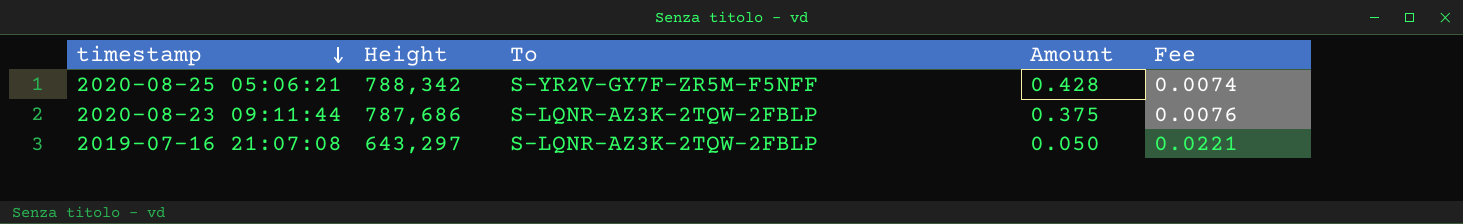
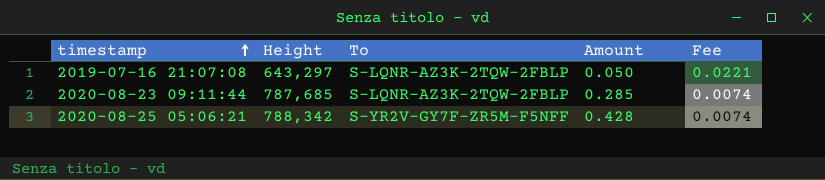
row order: timestamp descending -> timestamp ascending
2020-08-23 09:11:44 | Height: 787,686 -> 787,685
2020-08-23 09:11:44 | Amount: 0.375 -> 0.285
2020-08-23 09:11:44 | Fee: 0.0076 -> 0.0074

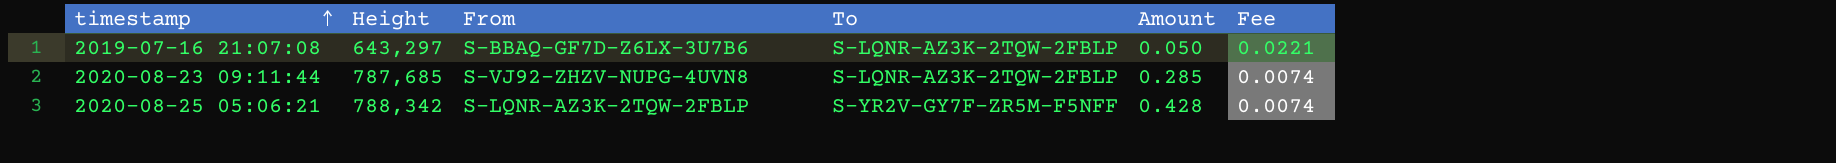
column From | position: none -> 3

